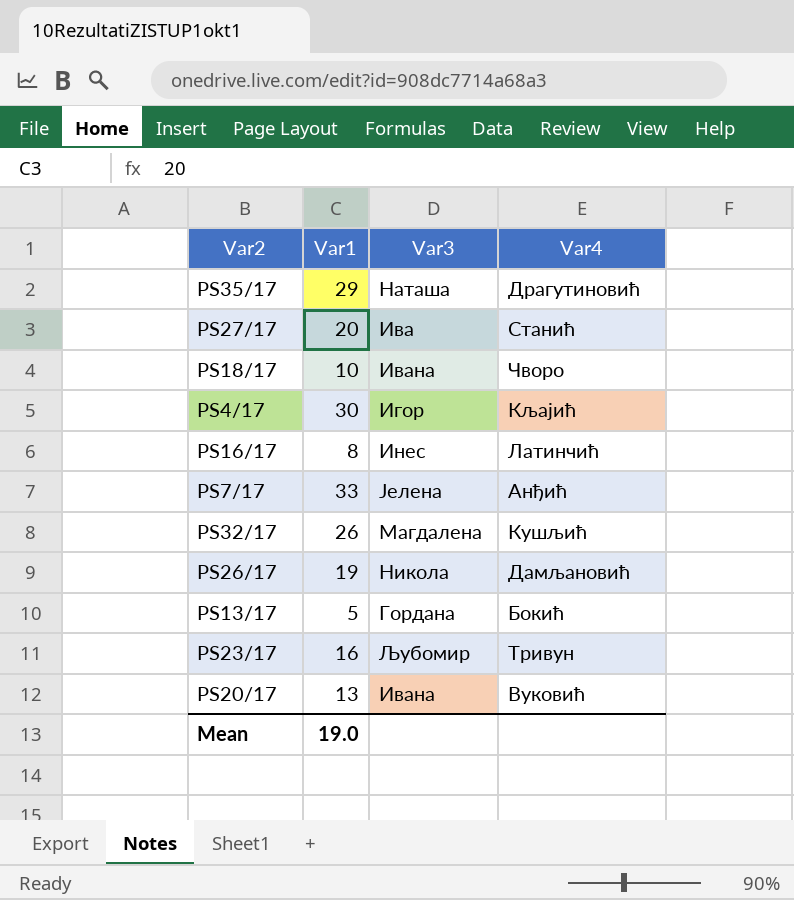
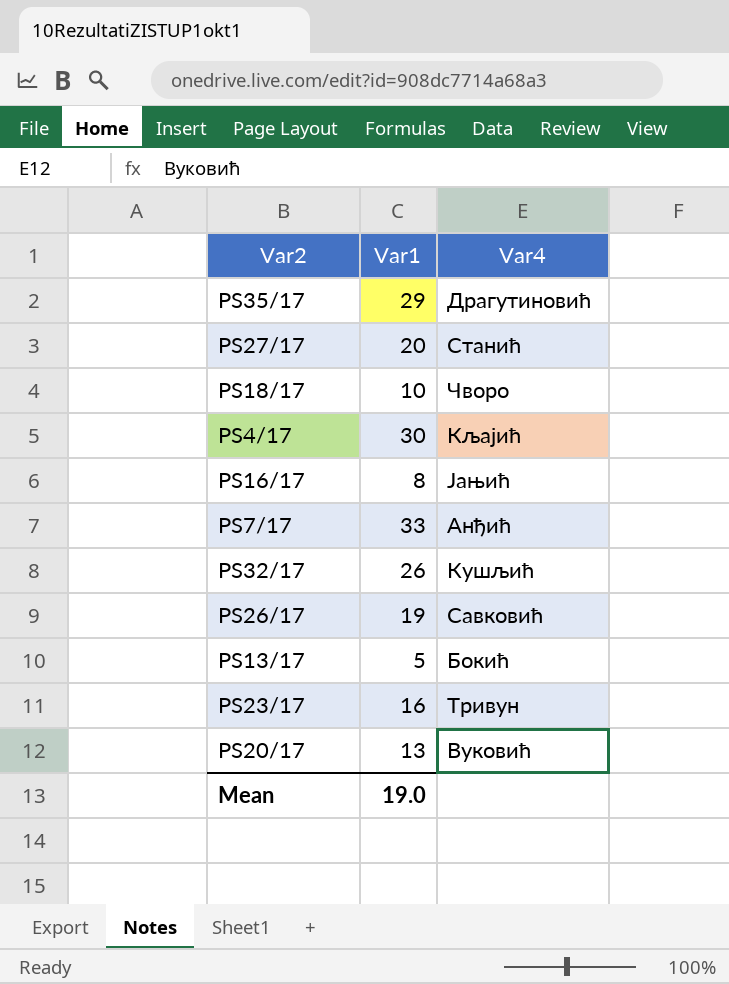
column Var3 | position: 3 -> none
PS16/17 | Var4: Латинчић -> Јањић
PS26/17 | Var4: Дамљановић -> Савковић

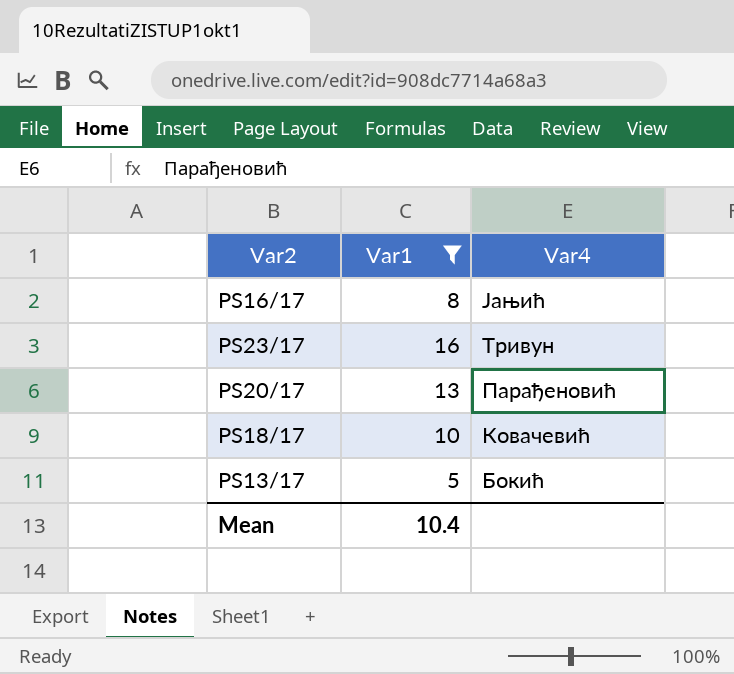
filter: none -> Var1 <= 16
row order: none -> Var4 descending
PS20/17 | Var4: Вуковић -> Парађеновић
PS18/17 | Var4: Чворо -> Ковачевић
Mean | Var1: 19.0 -> 10.4

